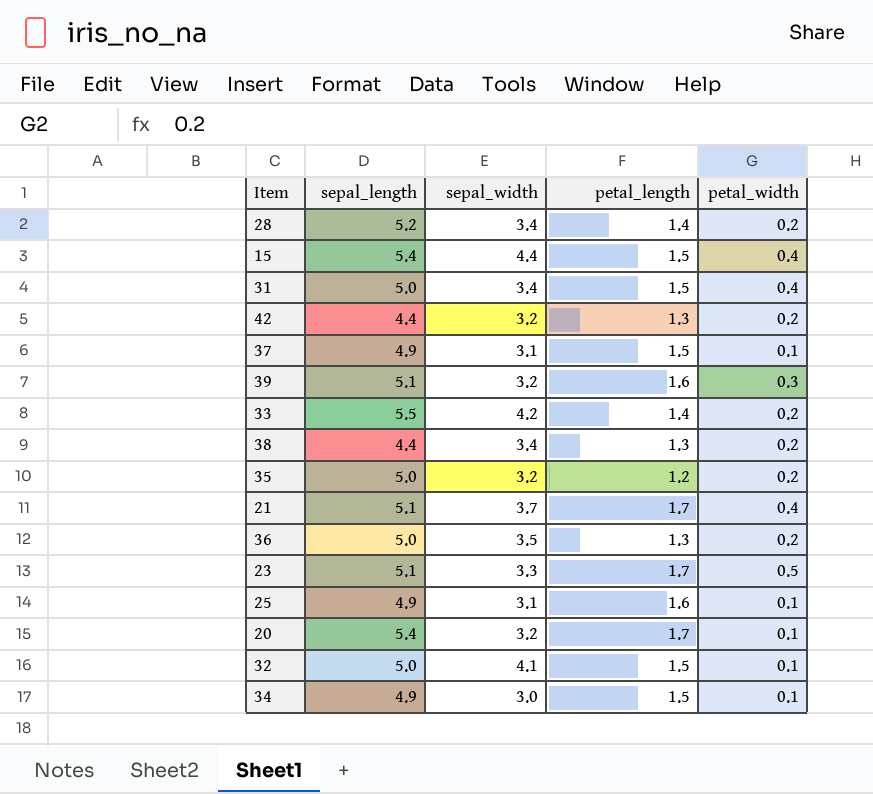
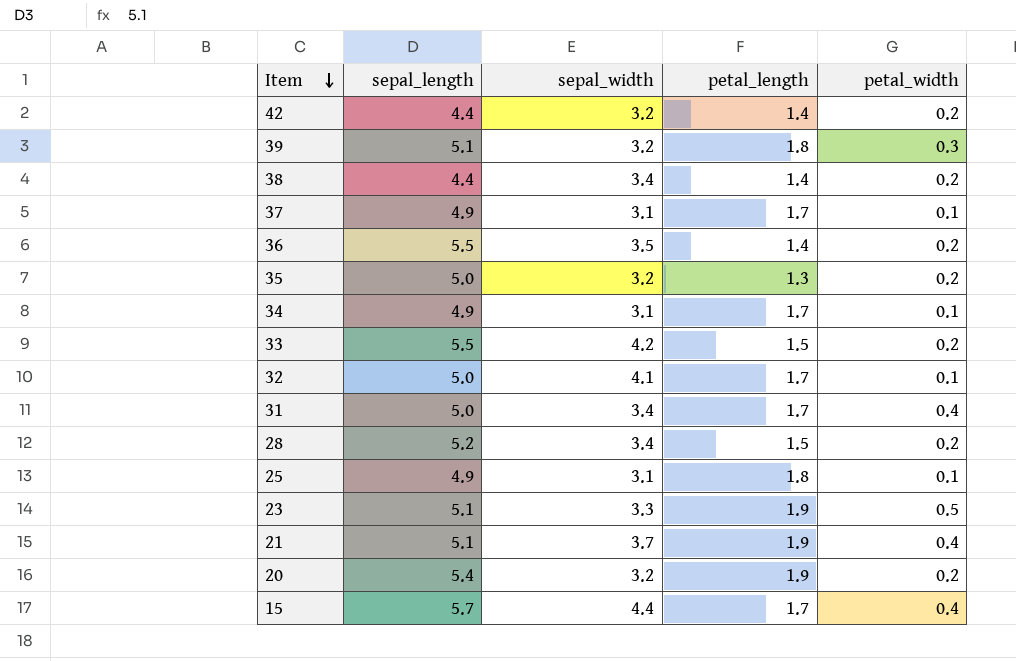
row order: none -> Item descending
42 | petal_length: 1.3 -> 1.4
39 | petal_length: 1.6 -> 1.8
38 | petal_length: 1.3 -> 1.4
37 | petal_length: 1.5 -> 1.7
36 | sepal_length: 5.0 -> 5.5
36 | petal_length: 1.3 -> 1.4
35 | petal_length: 1.2 -> 1.3
34 | sepal_width: 3.0 -> 3.1
34 | petal_length: 1.5 -> 1.7
33 | petal_length: 1.4 -> 1.5
32 | petal_length: 1.5 -> 1.7
31 | petal_length: 1.5 -> 1.7
28 | petal_length: 1.4 -> 1.5
25 | petal_length: 1.6 -> 1.8
23 | petal_length: 1.7 -> 1.9
21 | petal_length: 1.7 -> 1.9
20 | petal_length: 1.7 -> 1.9
20 | petal_width: 0.1 -> 0.2
15 | sepal_length: 5.4 -> 5.7
15 | petal_length: 1.5 -> 1.7

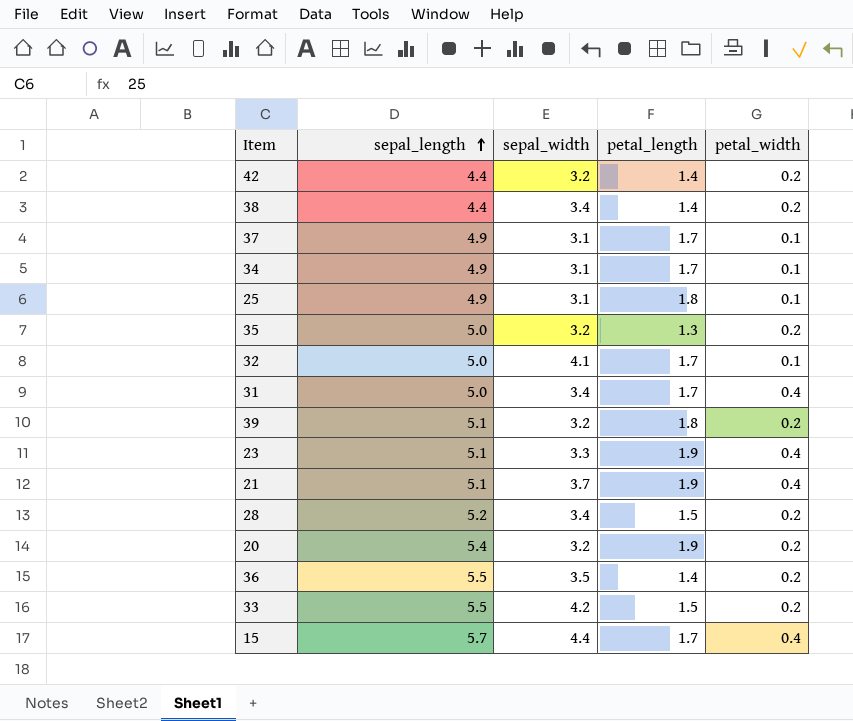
row order: Item descending -> sepal_length ascending
39 | petal_width: 0.3 -> 0.2
23 | petal_width: 0.5 -> 0.4

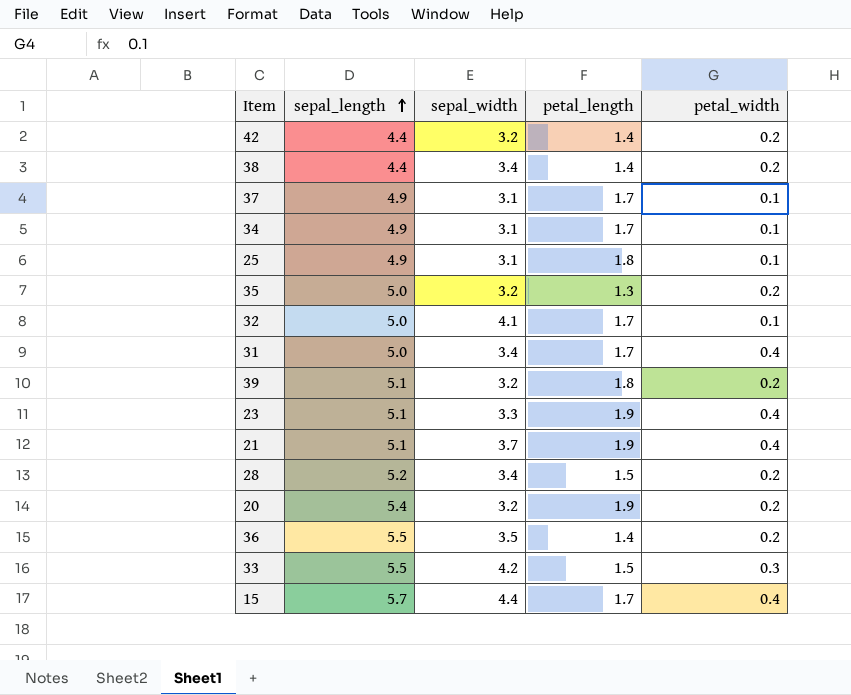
33 | petal_width: 0.2 -> 0.3

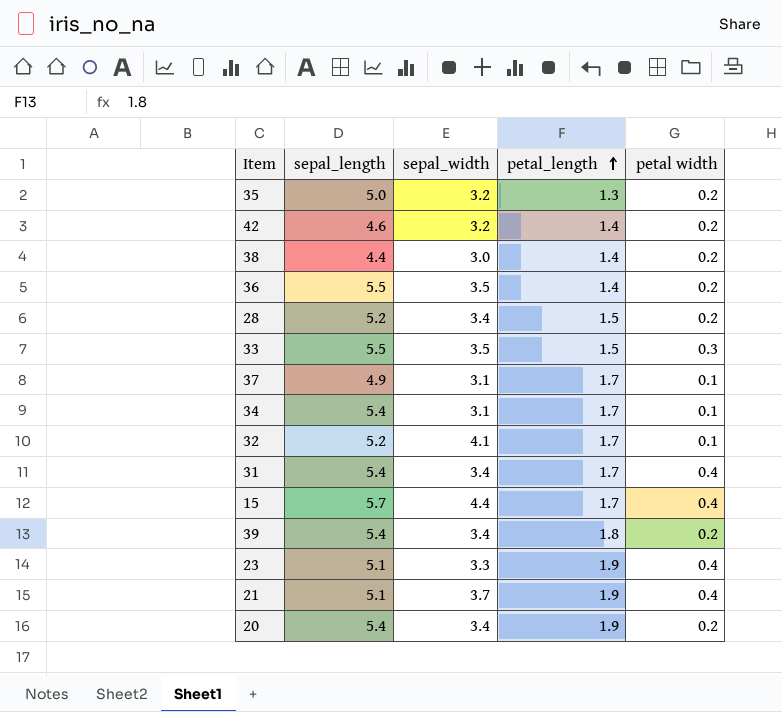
row order: sepal_length ascending -> petal_length ascending
column name: petal_width -> petal width
row 25: 4.9 | 3.1 | 1.8 | 0.1 -> none
42 | sepal_length: 4.4 -> 4.6
38 | sepal_width: 3.4 -> 3.0
33 | sepal_width: 4.2 -> 3.5
34 | sepal_length: 4.9 -> 5.4
32 | sepal_length: 5.0 -> 5.2
31 | sepal_length: 5.0 -> 5.4
39 | sepal_length: 5.1 -> 5.4
39 | sepal_width: 3.2 -> 3.4
20 | sepal_width: 3.2 -> 3.4

